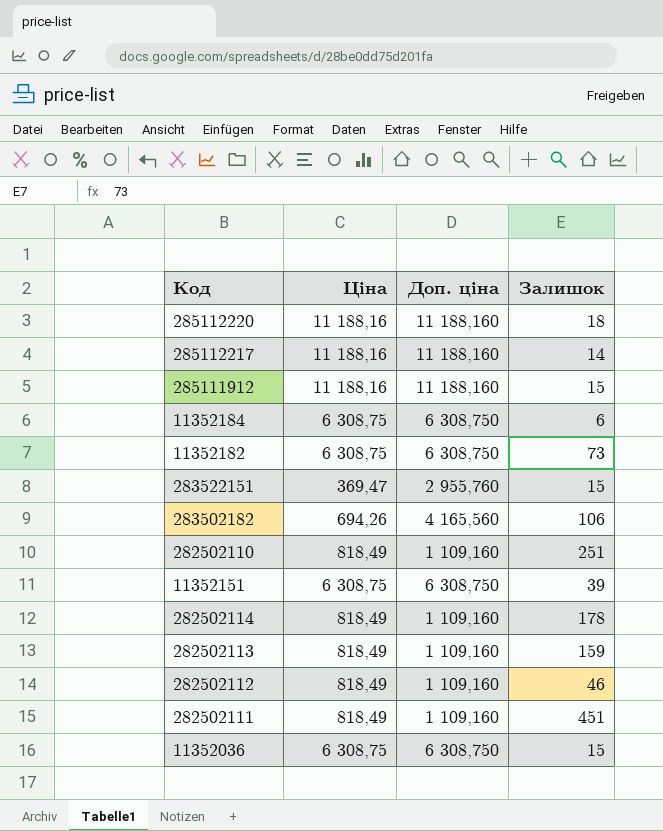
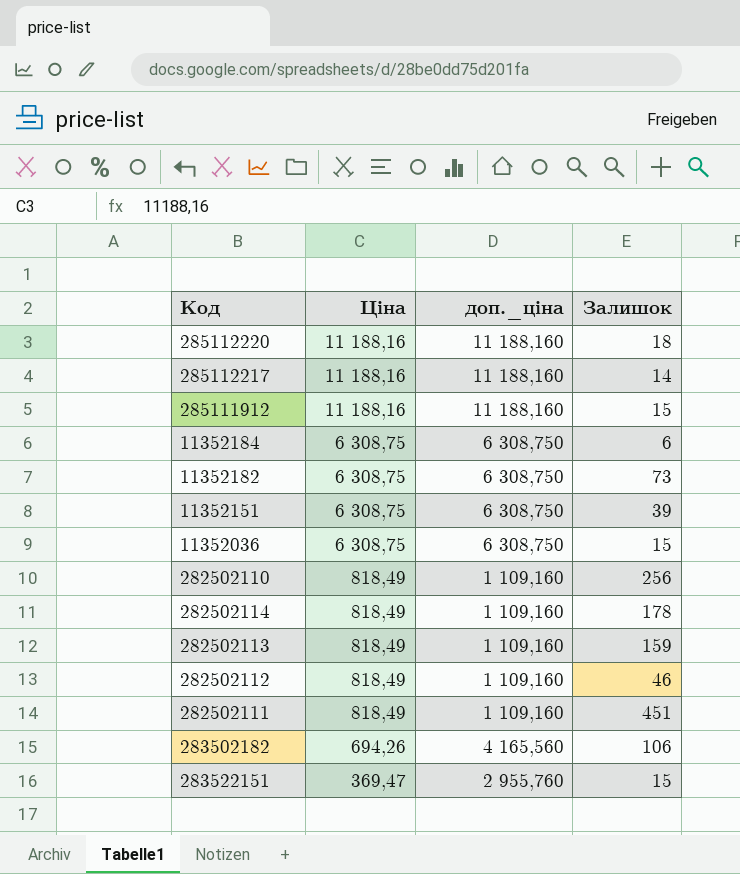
row order: none -> Ціна descending
column name: Доп. ціна -> доп._ціна
282502110 | Залишок: 251 -> 256

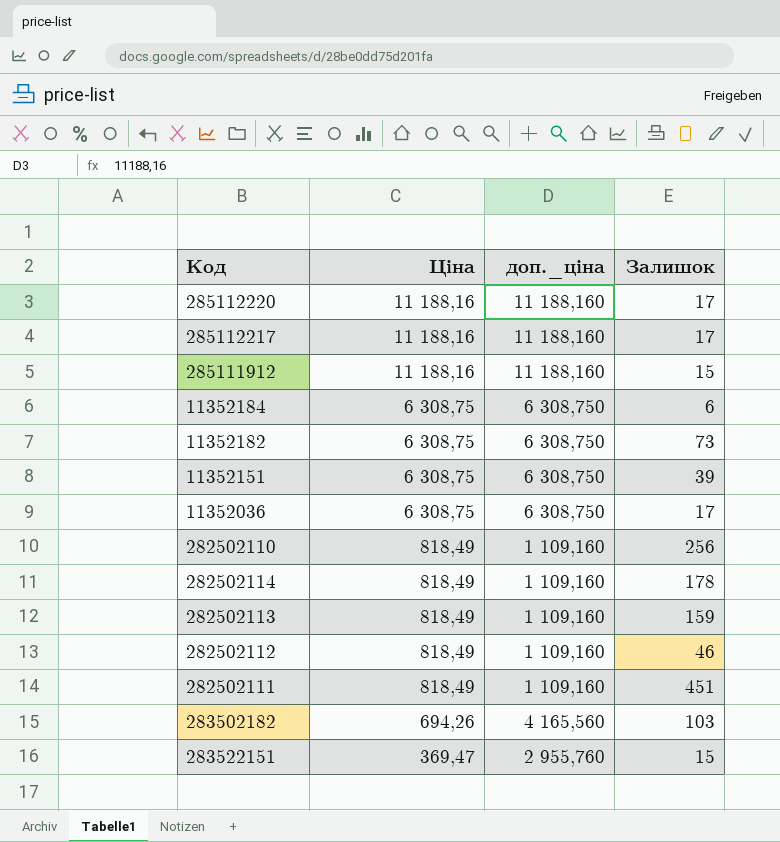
285112220 | Залишок: 18 -> 17
285112217 | Залишок: 14 -> 17
11352036 | Залишок: 15 -> 17
283502182 | Залишок: 106 -> 103

